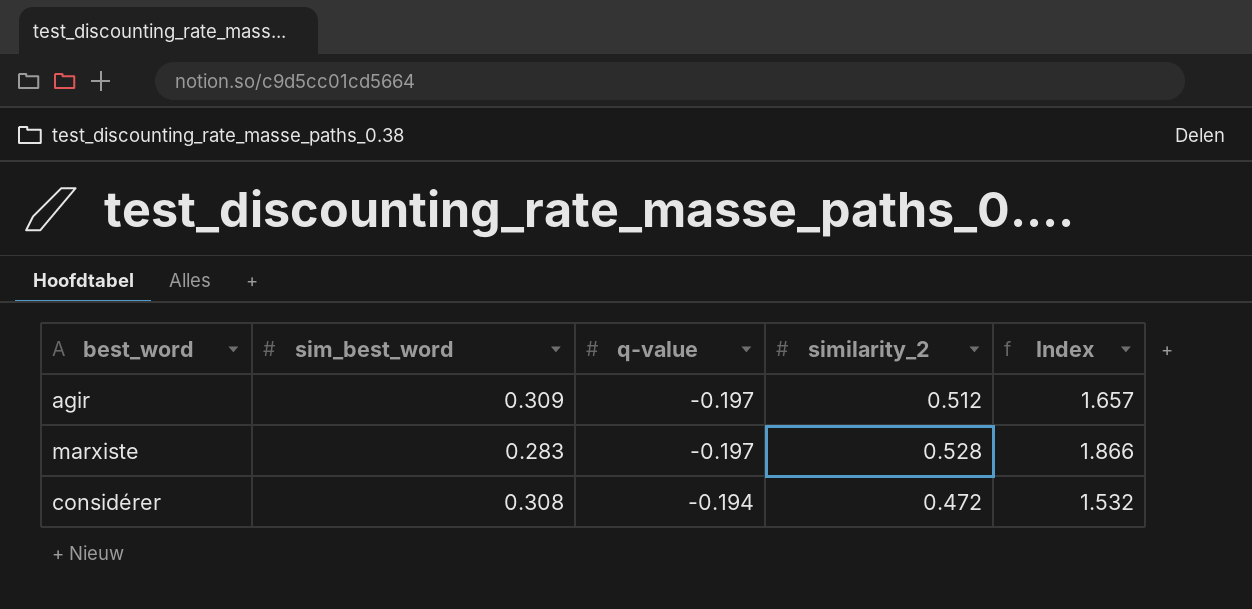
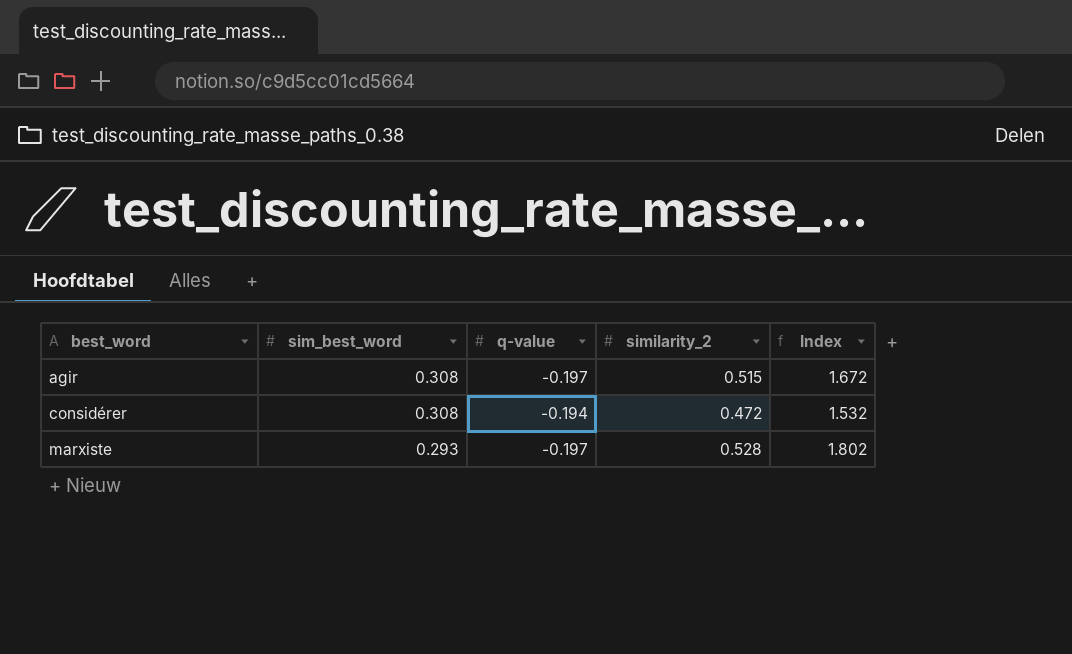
row order: q-value ascending -> best_word ascending
agir | sim_best_word: 0.309 -> 0.308
agir | similarity_2: 0.512 -> 0.515
agir | Index: 1.657 -> 1.672
marxiste | sim_best_word: 0.283 -> 0.293
marxiste | Index: 1.866 -> 1.802

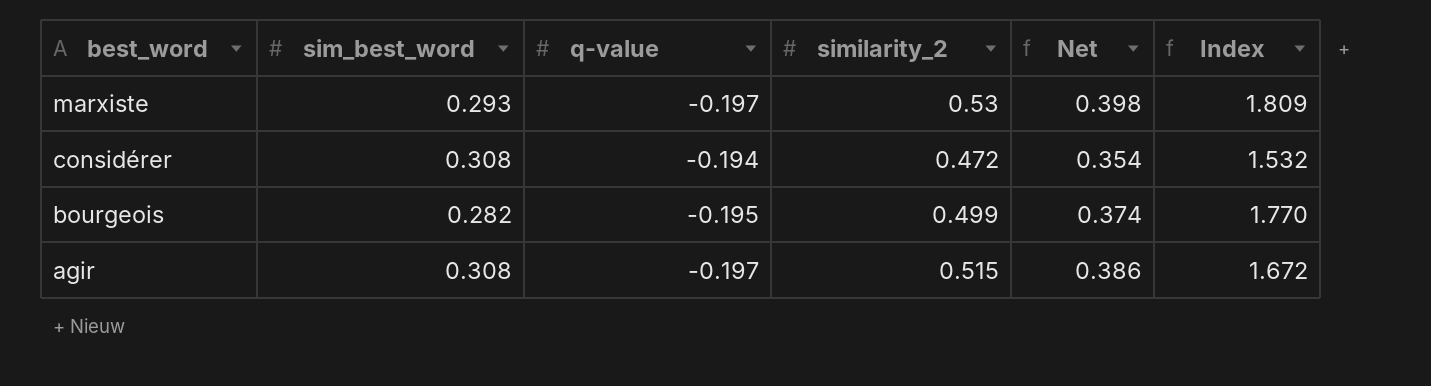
row order: best_word ascending -> best_word descending
column Net | formula: none -> [similarity_2] * 0.75
marxiste | similarity_2: 0.528 -> 0.53
marxiste | Index: 1.802 -> 1.809
row bourgeois: none -> 0.282 | -0.195 | 0.499 | 0.374 | 1.770

